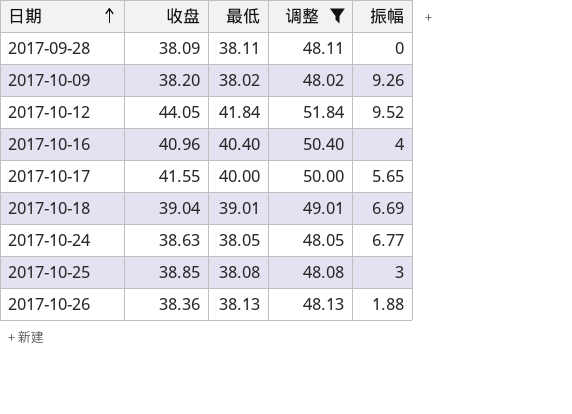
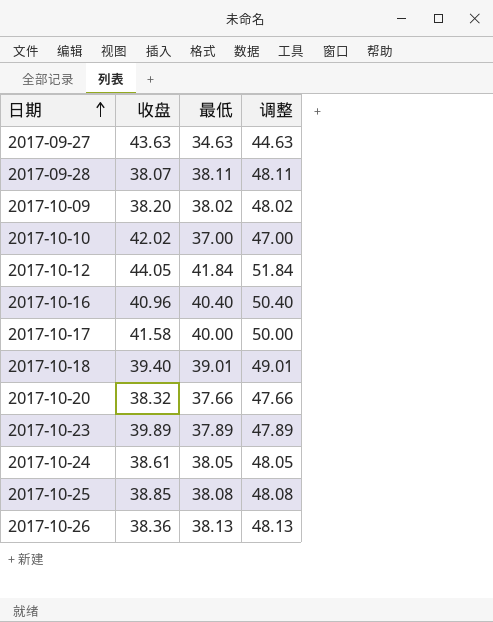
filter: 调整 >= 48.02 -> none
column 振幅 | position: 5 -> none
2017-09-28 | 收盘: 38.09 -> 38.07
2017-10-17 | 收盘: 41.55 -> 41.58
2017-10-18 | 收盘: 39.04 -> 39.40
2017-10-24 | 收盘: 38.63 -> 38.61

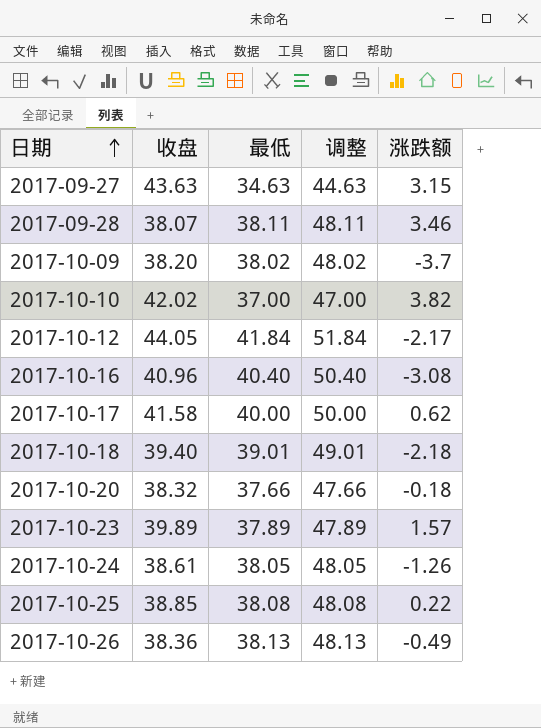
column 涨跌额 | position: none -> 5

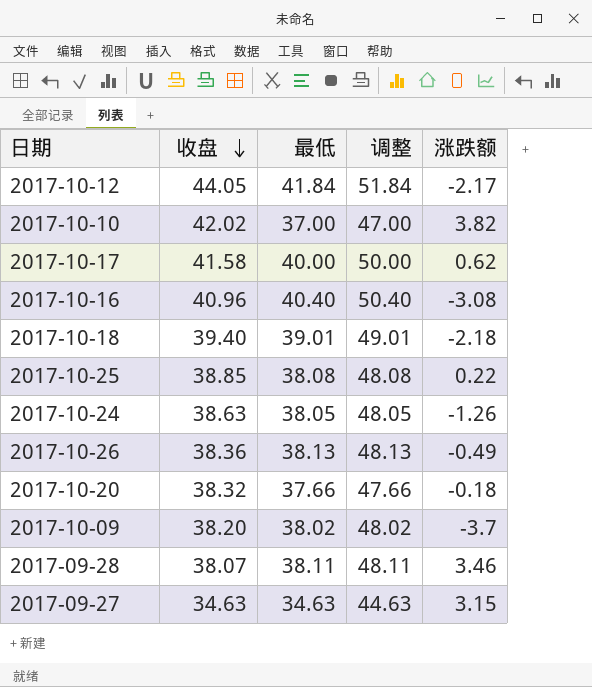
row order: 日期 ascending -> 收盘 descending
row 2017-10-23: 39.89 | 37.89 | 47.89 | 1.57 -> none
2017-10-24 | 收盘: 38.61 -> 38.63
2017-09-27 | 收盘: 43.63 -> 34.63

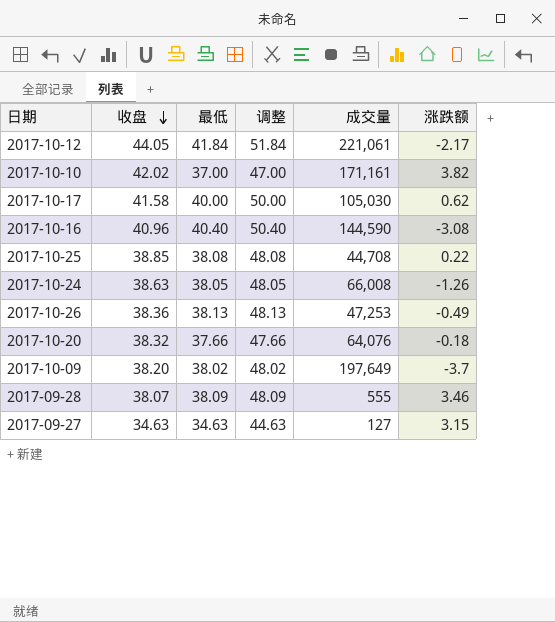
column 成交量 | position: none -> 5
row 2017-10-18: 39.40 | 39.01 | 49.01 | -2.18 -> none
2017-09-28 | 最低: 38.11 -> 38.09
2017-09-28 | 调整: 48.11 -> 48.09

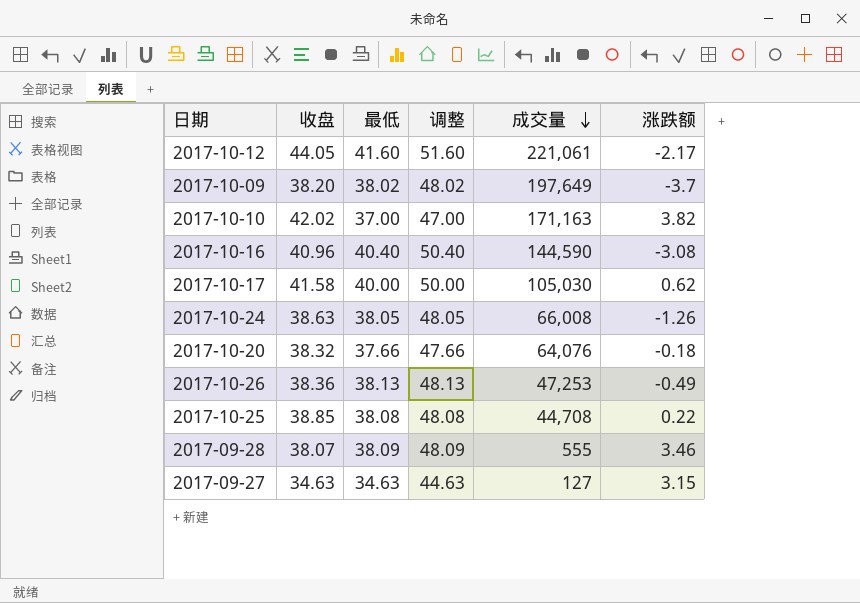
row order: 收盘 descending -> 成交量 descending
2017-10-12 | 最低: 41.84 -> 41.60
2017-10-12 | 调整: 51.84 -> 51.60
2017-10-10 | 成交量: 171,161 -> 171,163

